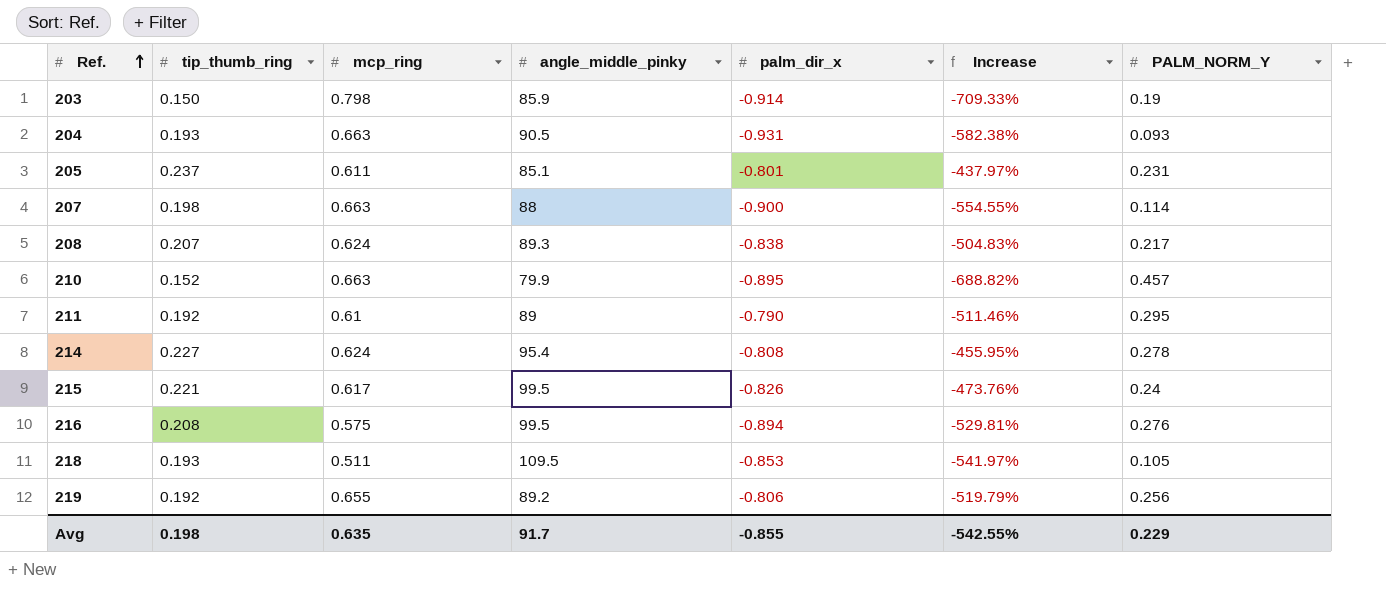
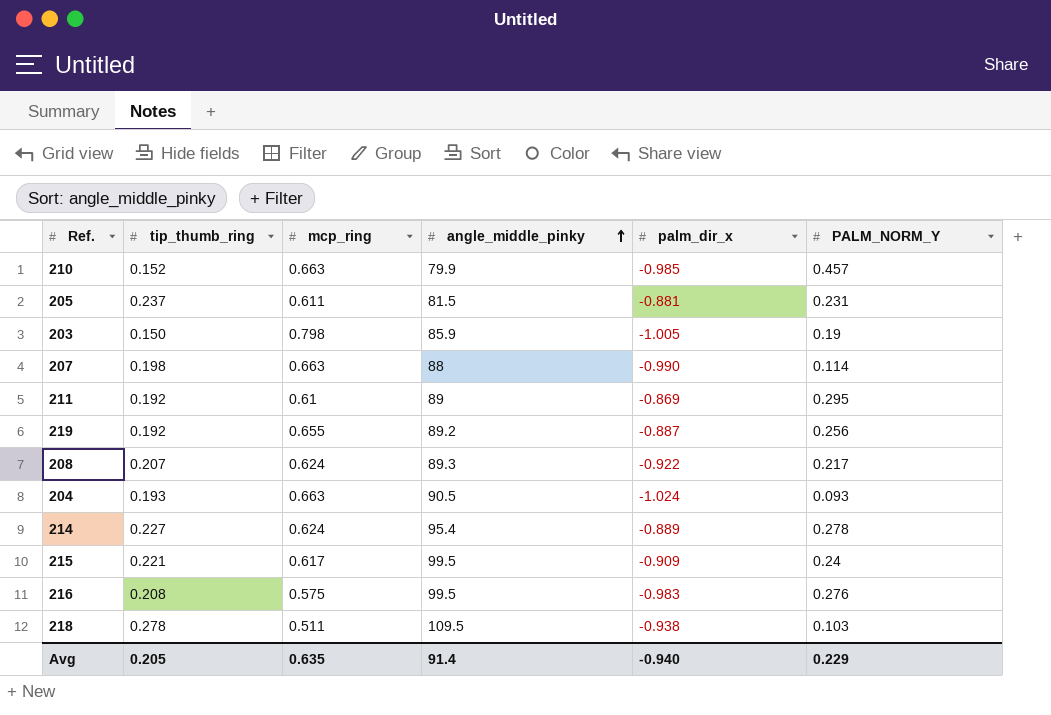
row order: Ref. ascending -> angle_middle_pinky ascending
column Increase | formula: ([palm_dir_x] - [tip_thumb_ring]) / [tip_thumb_ring] -> none
210 | palm_dir_x: -0.895 -> -0.985
205 | angle_middle_pinky: 85.1 -> 81.5
205 | palm_dir_x: -0.801 -> -0.881
203 | palm_dir_x: -0.914 -> -1.005
207 | palm_dir_x: -0.900 -> -0.990
211 | palm_dir_x: -0.790 -> -0.869
219 | palm_dir_x: -0.806 -> -0.887
208 | palm_dir_x: -0.838 -> -0.922
204 | palm_dir_x: -0.931 -> -1.024
214 | palm_dir_x: -0.808 -> -0.889
215 | palm_dir_x: -0.826 -> -0.909
216 | palm_dir_x: -0.894 -> -0.983
218 | tip_thumb_ring: 0.193 -> 0.278
218 | palm_dir_x: -0.853 -> -0.938
218 | PALM_NORM_Y: 0.105 -> 0.103
Avg | tip_thumb_ring: 0.198 -> 0.205
Avg | angle_middle_pinky: 91.7 -> 91.4
Avg | palm_dir_x: -0.855 -> -0.940

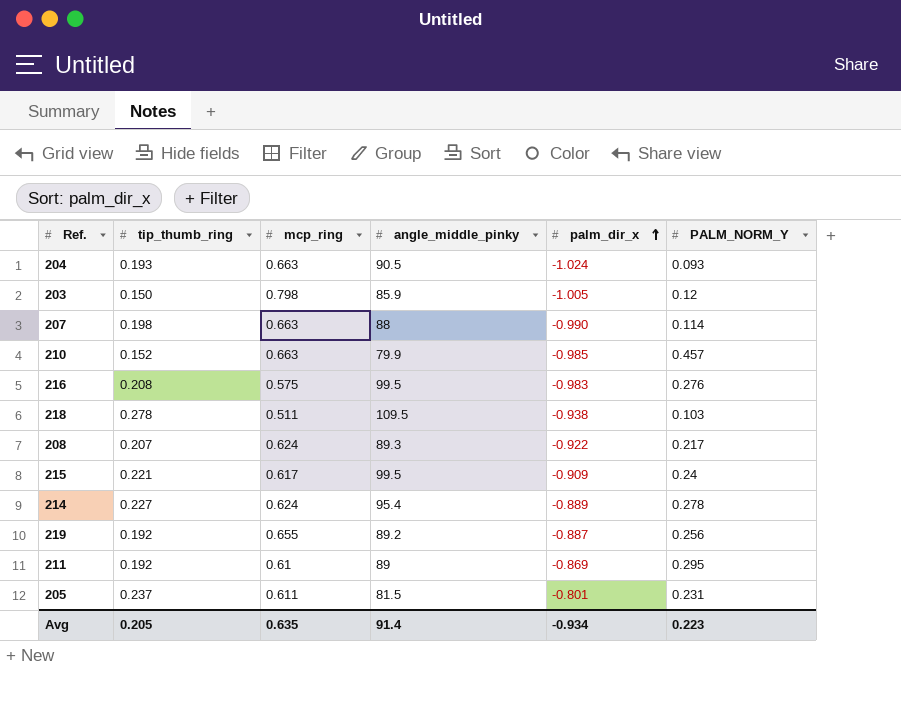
row order: angle_middle_pinky ascending -> palm_dir_x ascending
203 | PALM_NORM_Y: 0.19 -> 0.12
205 | palm_dir_x: -0.881 -> -0.801
Avg | palm_dir_x: -0.940 -> -0.934
Avg | PALM_NORM_Y: 0.229 -> 0.223

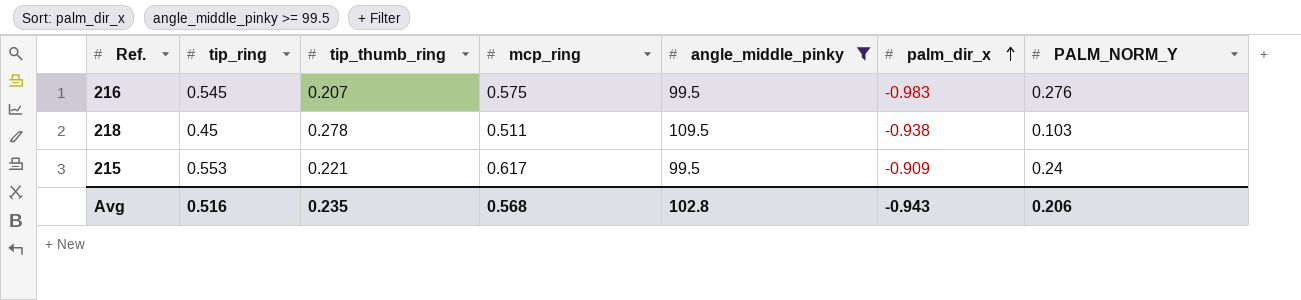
filter: none -> angle_middle_pinky >= 99.5
column tip_ring | position: none -> 2
216 | tip_thumb_ring: 0.208 -> 0.207
Avg | tip_thumb_ring: 0.205 -> 0.235
Avg | mcp_ring: 0.635 -> 0.568
Avg | angle_middle_pinky: 91.4 -> 102.8
Avg | palm_dir_x: -0.934 -> -0.943
Avg | PALM_NORM_Y: 0.223 -> 0.206

